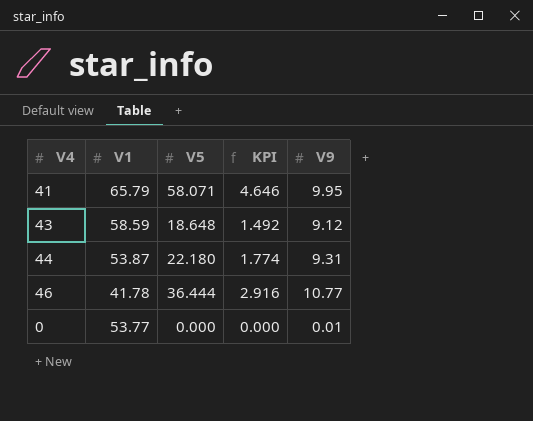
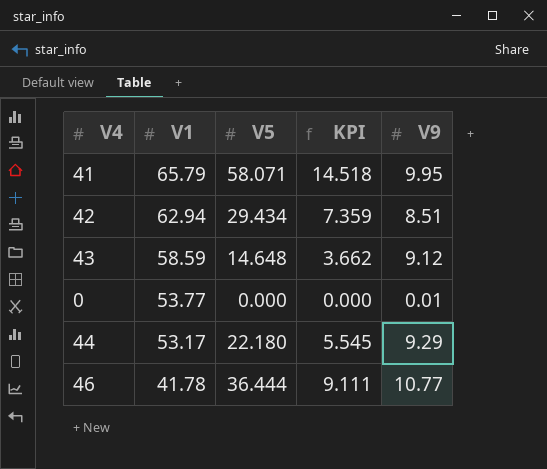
row order: none -> V1 descending
column KPI | formula: [V5] * 0.08 -> [V5] * 0.25
row 42: none -> 62.94 | 29.434 | 7.359 | 8.51
43 | V5: 18.648 -> 14.648
44 | V1: 53.87 -> 53.17
44 | V9: 9.31 -> 9.29

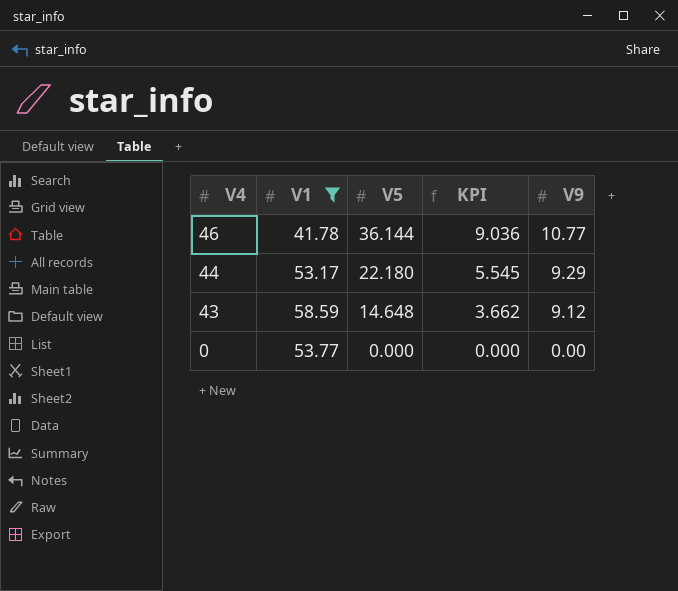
filter: none -> V1 <= 58.59
row order: V1 descending -> V4 descending
46 | V5: 36.444 -> 36.144
46 | KPI: 9.111 -> 9.036
0 | V9: 0.01 -> 0.00

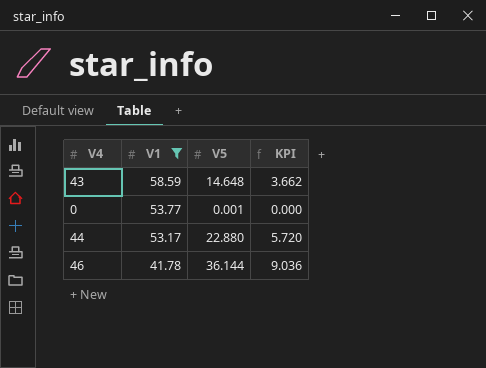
row order: V4 descending -> V1 descending
column V9 | position: 5 -> none
0 | V5: 0.000 -> 0.001
44 | V5: 22.180 -> 22.880
44 | KPI: 5.545 -> 5.720

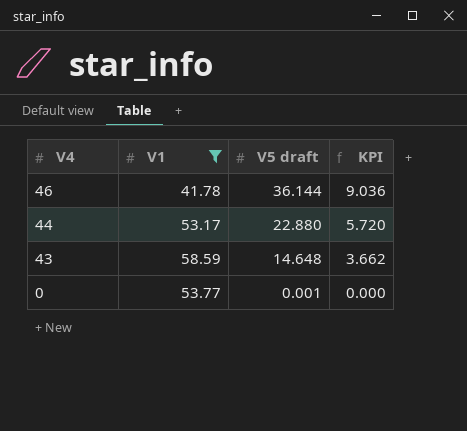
row order: V1 descending -> V4 descending
column name: V5 -> V5 draft

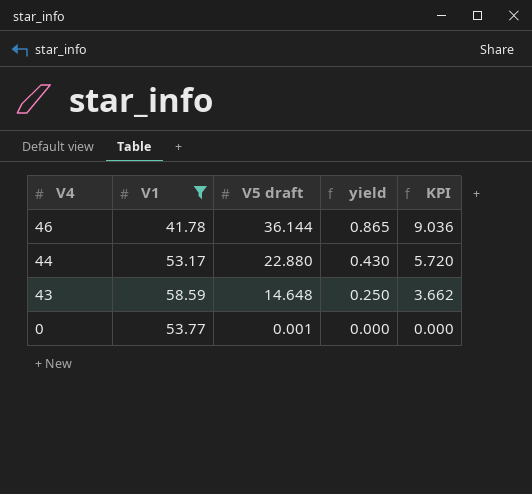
column yield | formula: none -> [V5 draft] / [V1]

